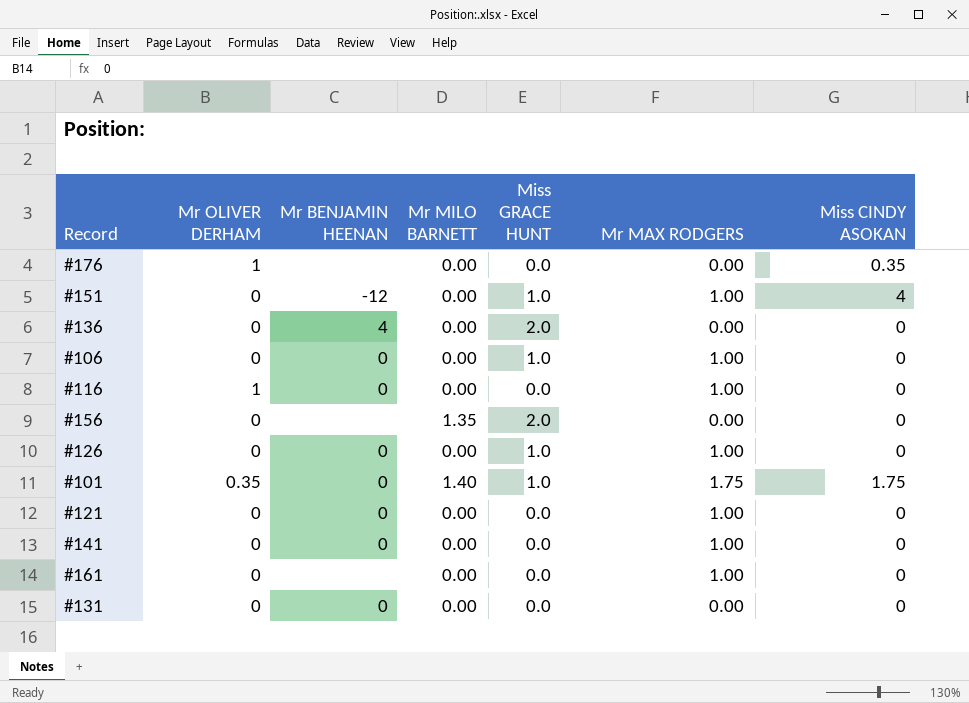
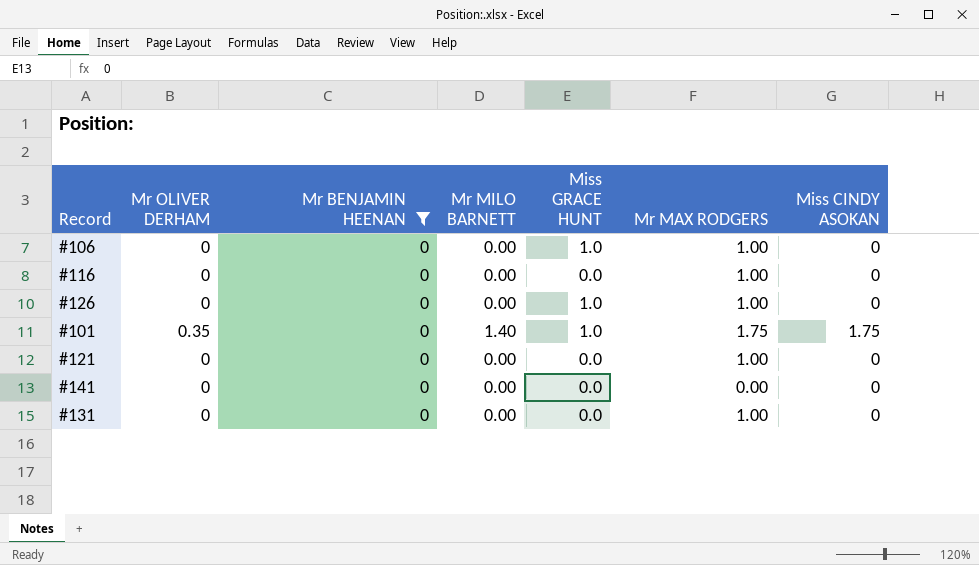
filter: none -> Mr BENJAMIN HEENAN = 0
#116 | Mr OLIVER DERHAM: 1 -> 0
#141 | Mr MAX RODGERS: 1.00 -> 0.00
#131 | Mr MAX RODGERS: 0.00 -> 1.00

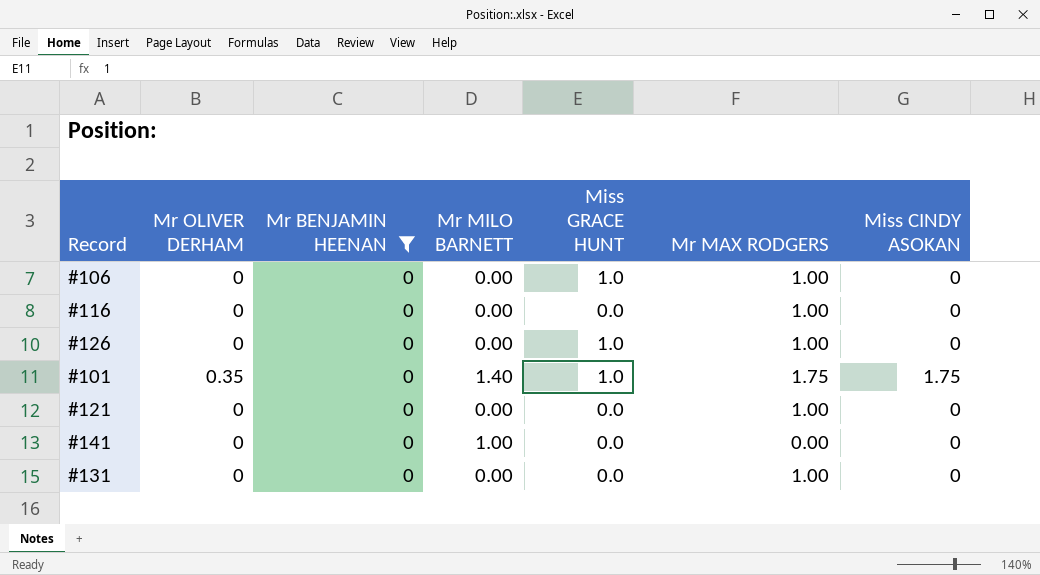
#141 | Mr MILO BARNETT: 0.00 -> 1.00

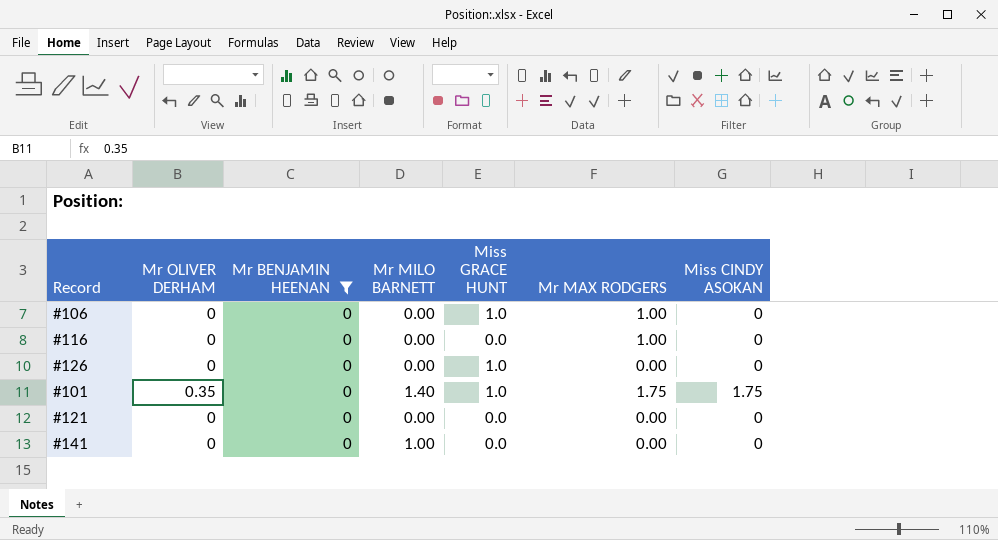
row #131: 0 | 0 | 0.00 | 0.0 | 1.00 | 0 -> none
#126 | Mr MAX RODGERS: 1.00 -> 0.00
#121 | Mr MAX RODGERS: 1.00 -> 0.00

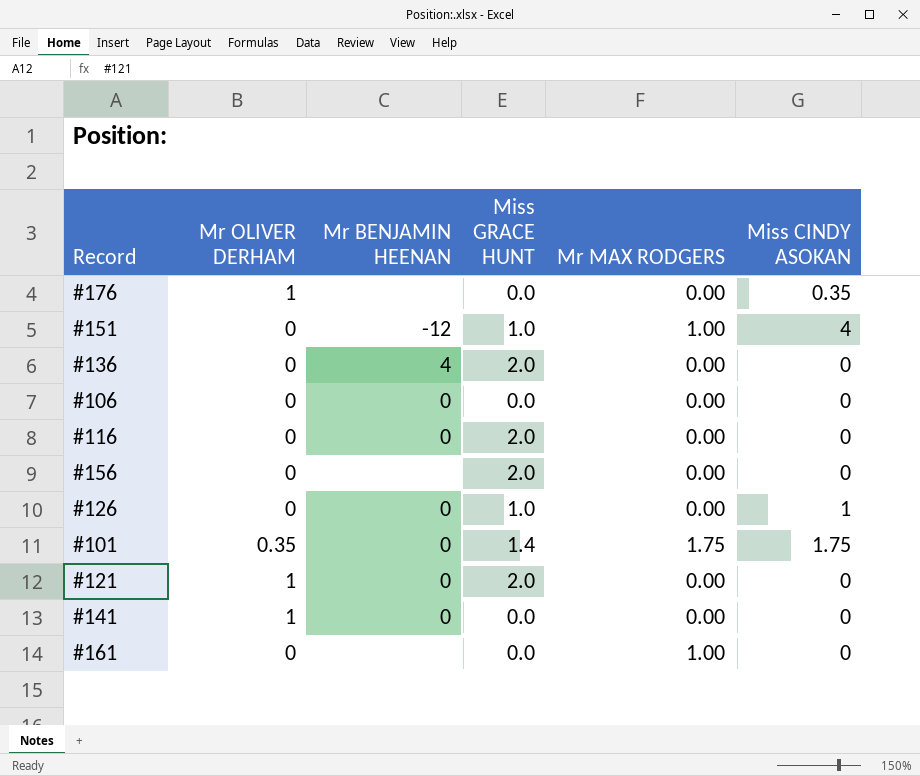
filter: Mr BENJAMIN HEENAN = 0 -> none
column Mr MILO BARNETT | position: 4 -> none
#106 | Miss GRACE HUNT: 1.0 -> 0.0
#106 | Mr MAX RODGERS: 1.00 -> 0.00
#116 | Miss GRACE HUNT: 0.0 -> 2.0
#116 | Mr MAX RODGERS: 1.00 -> 0.00
#126 | Miss CINDY ASOKAN: 0 -> 1
#101 | Miss GRACE HUNT: 1.0 -> 1.4
#121 | Mr OLIVER DERHAM: 0 -> 1
#121 | Miss GRACE HUNT: 0.0 -> 2.0
#141 | Mr OLIVER DERHAM: 0 -> 1

